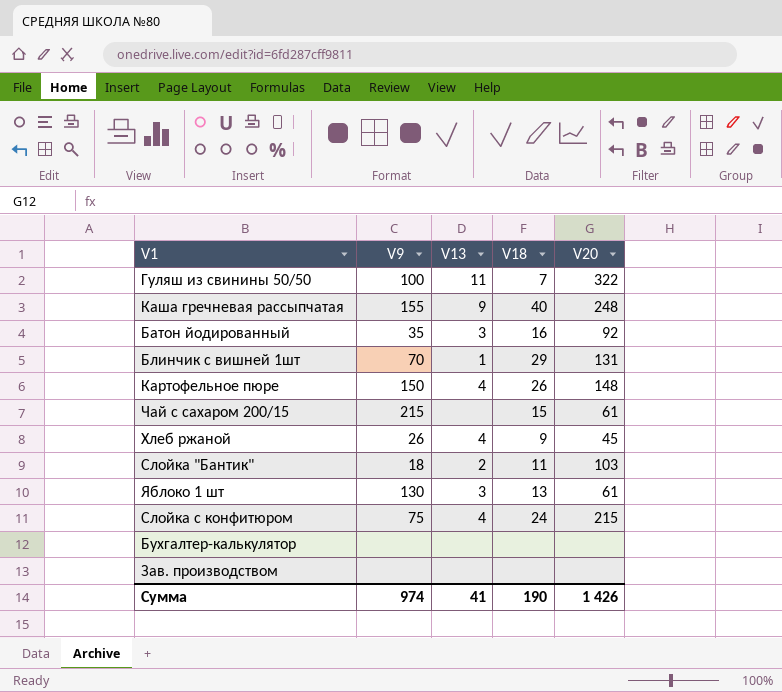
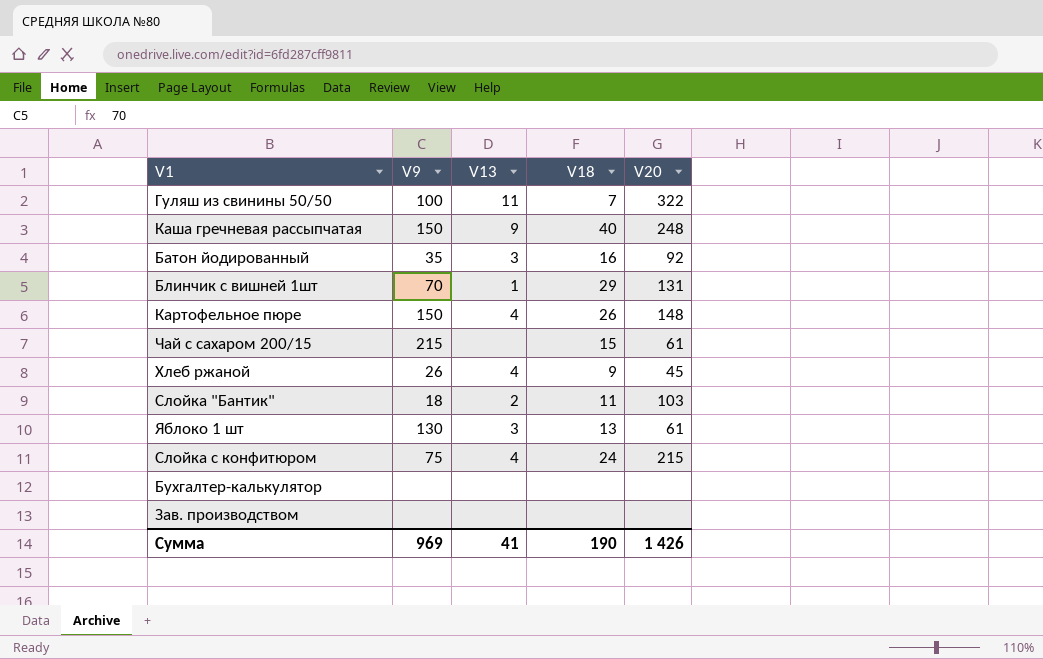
Каша гречневая рассыпчатая | V9: 155 -> 150
Сумма | V9: 974 -> 969

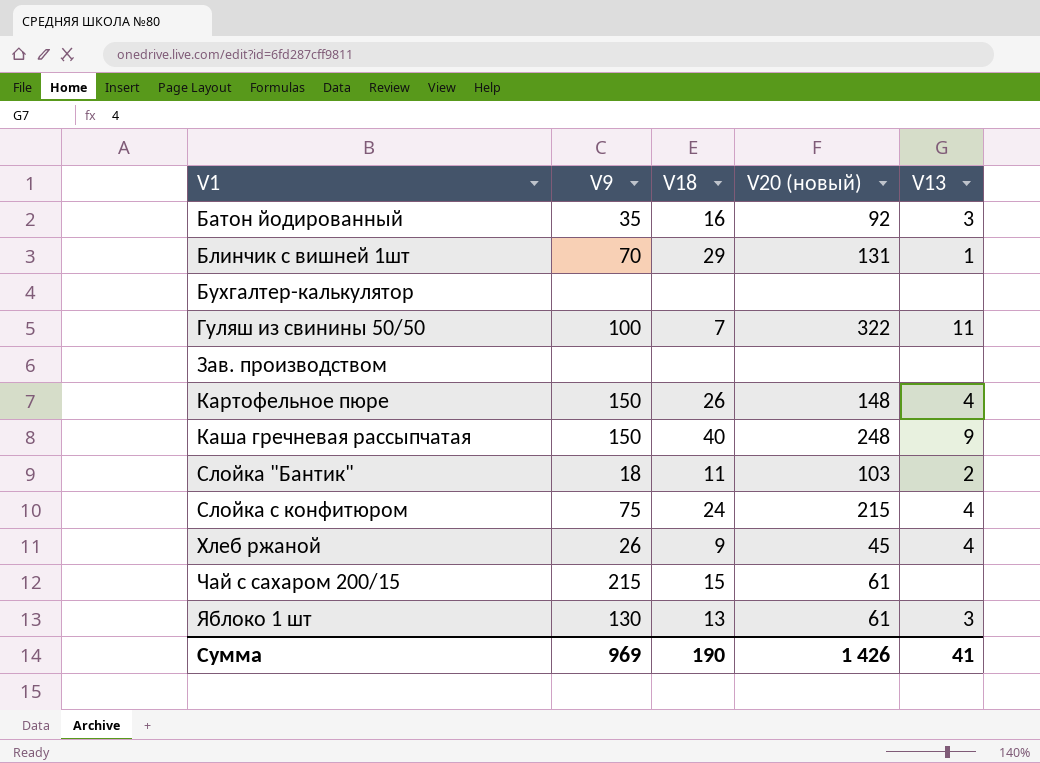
row order: none -> V1 ascending
column name: V20 -> V20 (новый)
column V13 | position: 3 -> 5

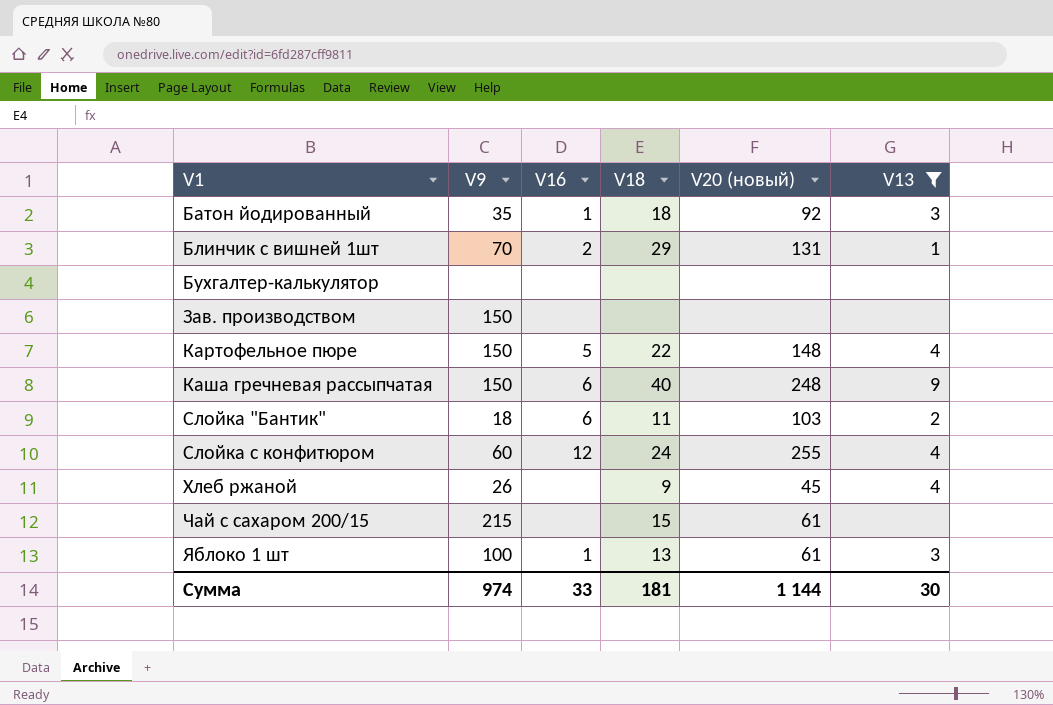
filter: none -> V13 != 11
column V16 | position: none -> 3
Батон йодированный | V18: 16 -> 18
Зав. производством | V9: none -> 150
Картофельное пюре | V18: 26 -> 22
Слойка с конфитюром | V9: 75 -> 60
Слойка с конфитюром | V20 (новый): 215 -> 255
Яблоко 1 шт | V9: 130 -> 100
Сумма | V9: 969 -> 974
Сумма | V18: 190 -> 181
Сумма | V20 (новый): 1 426 -> 1 144
Сумма | V13: 41 -> 30

